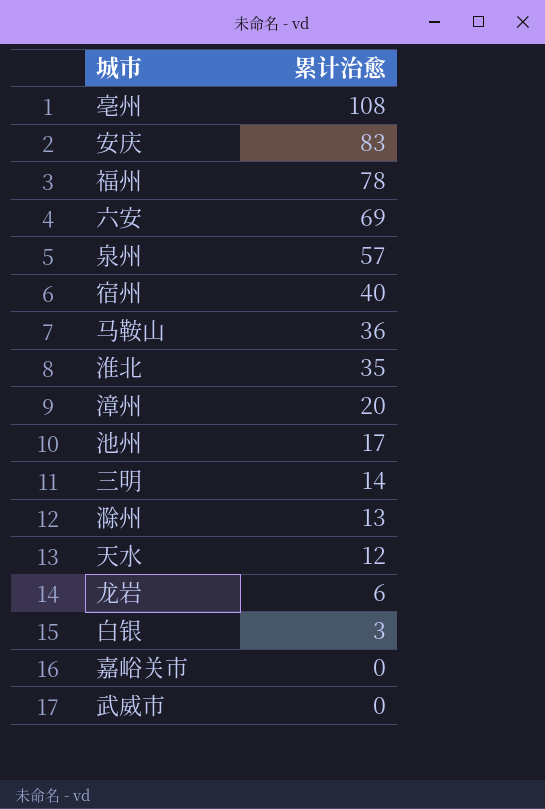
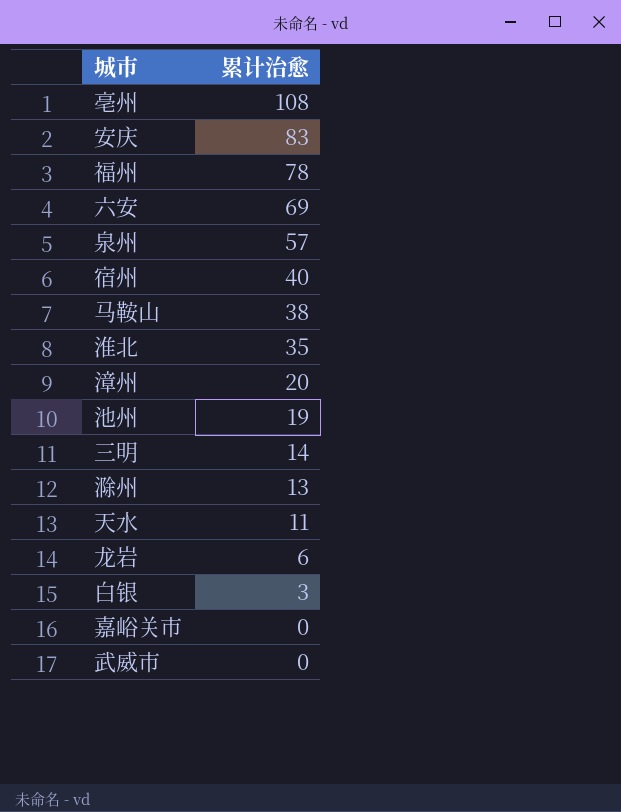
马鞍山 | 累计治愈: 36 -> 38
池州 | 累计治愈: 17 -> 19
天水 | 累计治愈: 12 -> 11

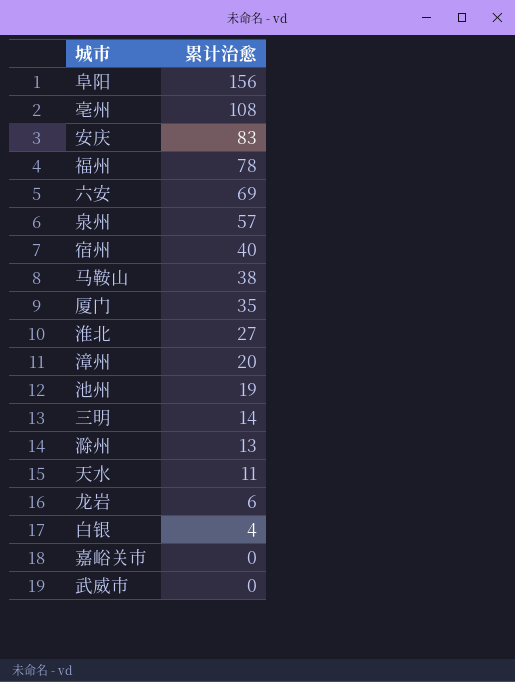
row 阜阳: none -> 156
row 厦门: none -> 35
淮北 | 累计治愈: 35 -> 27
白银 | 累计治愈: 3 -> 4

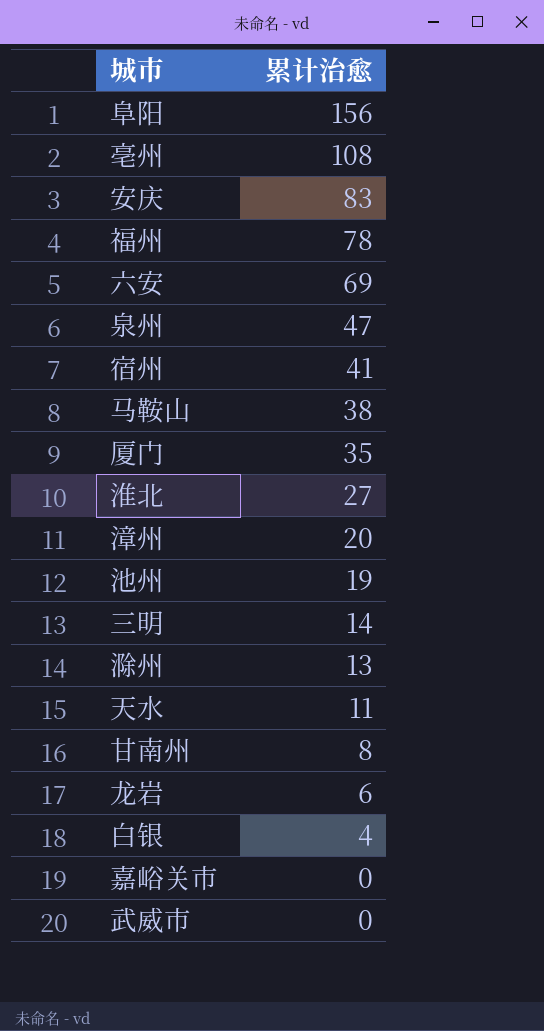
泉州 | 累计治愈: 57 -> 47
宿州 | 累计治愈: 40 -> 41
row 甘南州: none -> 8

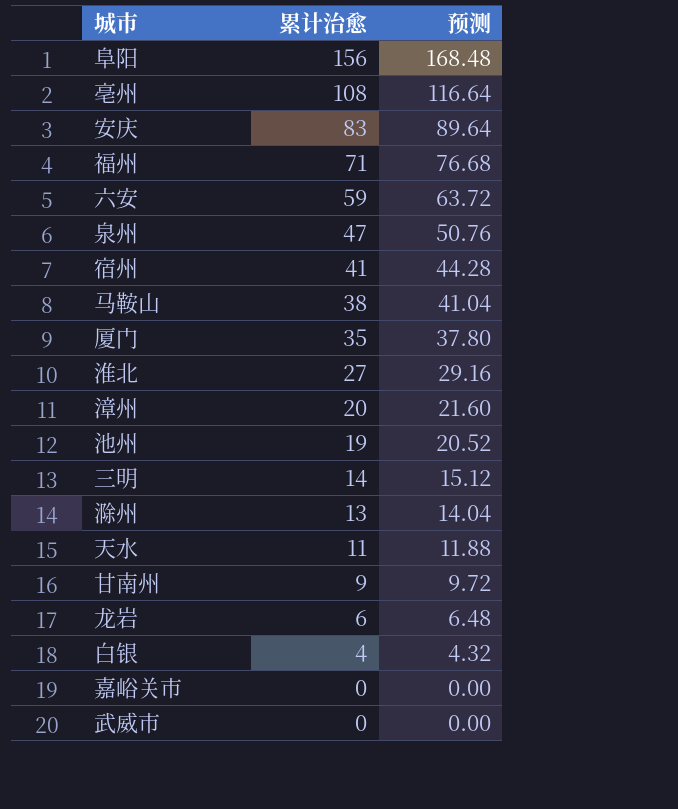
column 预测 | formula: none -> [累计治愈] * 1.08
福州 | 累计治愈: 78 -> 71
六安 | 累计治愈: 69 -> 59
甘南州 | 累计治愈: 8 -> 9

